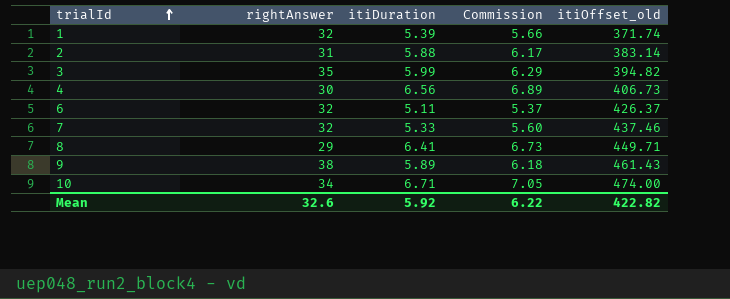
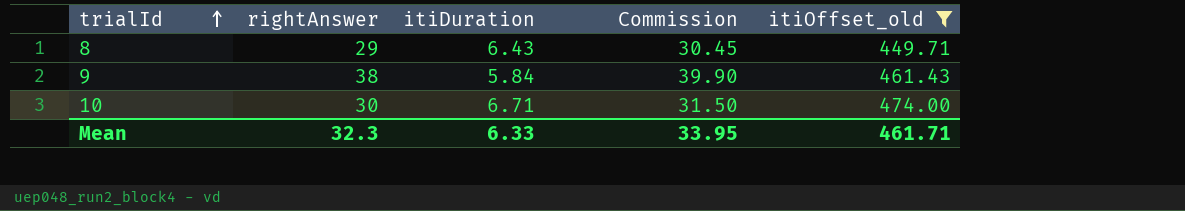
filter: none -> itiOffset_old >= 449.71
column Commission | formula: [itiDuration] * 1.05 -> [rightAnswer] * 1.05
8 | itiDuration: 6.41 -> 6.43
9 | itiDuration: 5.89 -> 5.84
10 | rightAnswer: 34 -> 30
Mean | rightAnswer: 32.6 -> 32.3
Mean | itiDuration: 5.92 -> 6.33
Mean | Commission: 6.22 -> 33.95
Mean | itiOffset_old: 422.82 -> 461.71

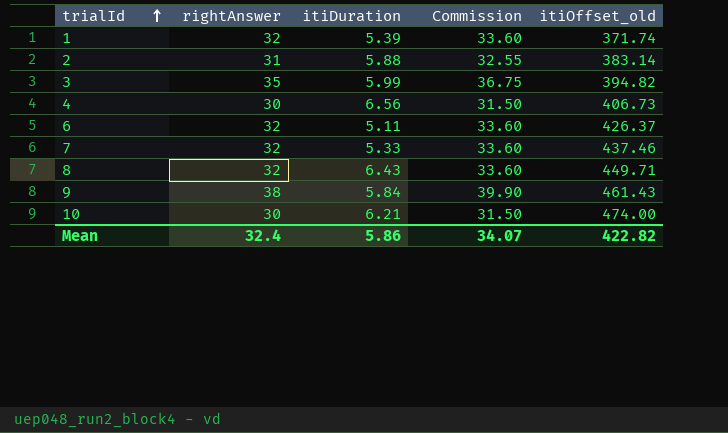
filter: itiOffset_old >= 449.71 -> none
8 | rightAnswer: 29 -> 32
8 | Commission: 30.45 -> 33.60
10 | itiDuration: 6.71 -> 6.21
Mean | rightAnswer: 32.3 -> 32.4
Mean | itiDuration: 6.33 -> 5.86
Mean | Commission: 33.95 -> 34.07
Mean | itiOffset_old: 461.71 -> 422.82

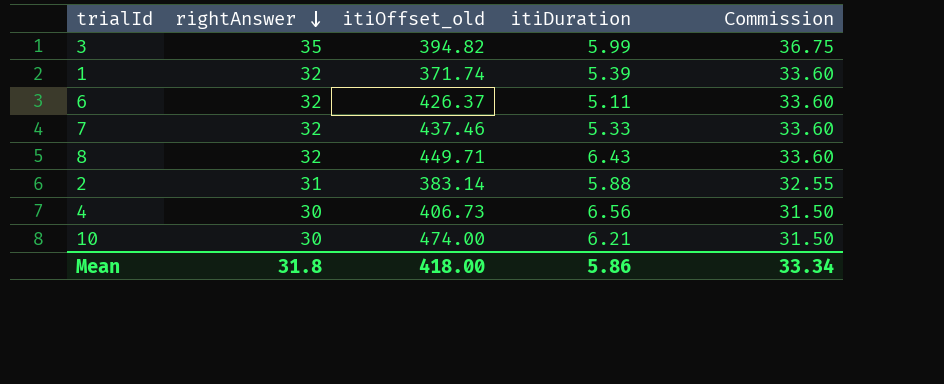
row order: trialId ascending -> rightAnswer descending
column itiOffset_old | position: 5 -> 3
row 9: 38 | 5.84 | 39.90 | 461.43 -> none
Mean | rightAnswer: 32.4 -> 31.8
Mean | itiOffset_old: 422.82 -> 418.00
Mean | Commission: 34.07 -> 33.34

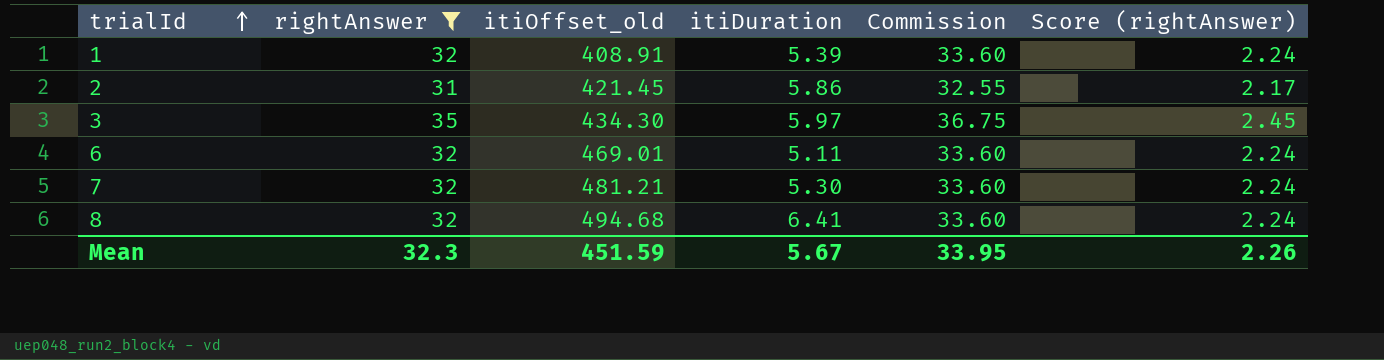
filter: none -> rightAnswer != 30
row order: rightAnswer descending -> trialId ascending
column Score (rightAnswer) | formula: none -> [rightAnswer] * 0.07
1 | itiOffset_old: 371.74 -> 408.91
2 | itiOffset_old: 383.14 -> 421.45
2 | itiDuration: 5.88 -> 5.86
3 | itiOffset_old: 394.82 -> 434.30
3 | itiDuration: 5.99 -> 5.97
6 | itiOffset_old: 426.37 -> 469.01
7 | itiOffset_old: 437.46 -> 481.21
7 | itiDuration: 5.33 -> 5.30
8 | itiOffset_old: 449.71 -> 494.68
8 | itiDuration: 6.43 -> 6.41
Mean | rightAnswer: 31.8 -> 32.3
Mean | itiOffset_old: 418.00 -> 451.59
Mean | itiDuration: 5.86 -> 5.67
Mean | Commission: 33.34 -> 33.95

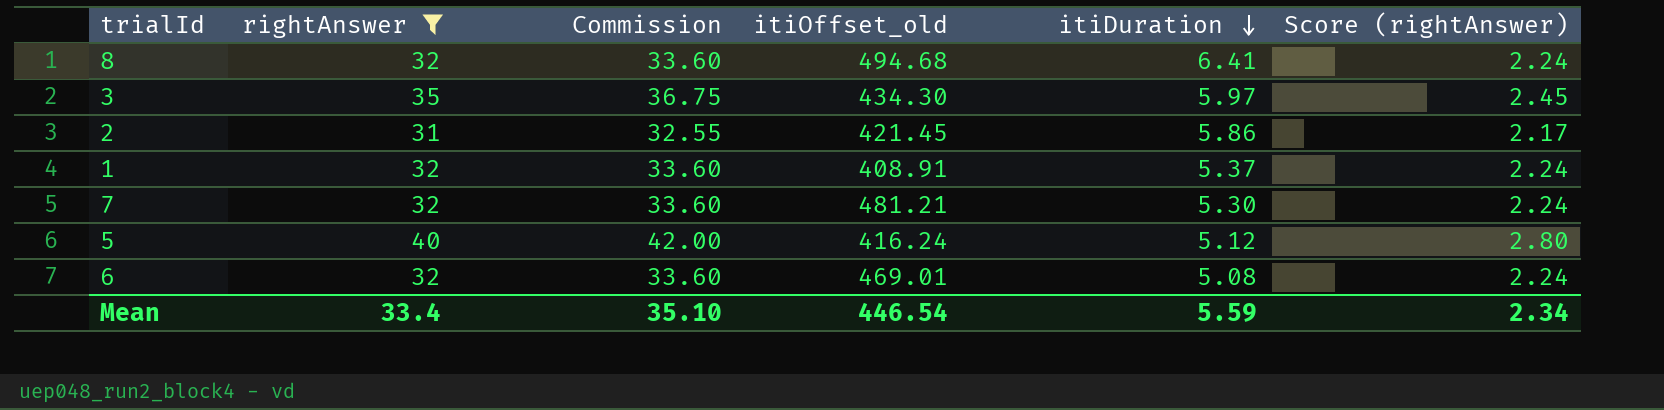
row order: trialId ascending -> itiDuration descending
column Commission | position: 5 -> 3
1 | itiDuration: 5.39 -> 5.37
row 5: none -> 40 | 42.00 | 416.24 | 5.12 | 2.80
6 | itiDuration: 5.11 -> 5.08
Mean | rightAnswer: 32.3 -> 33.4
Mean | Commission: 33.95 -> 35.10
Mean | itiOffset_old: 451.59 -> 446.54
Mean | itiDuration: 5.67 -> 5.59
Mean | Score (rightAnswer): 2.26 -> 2.34

